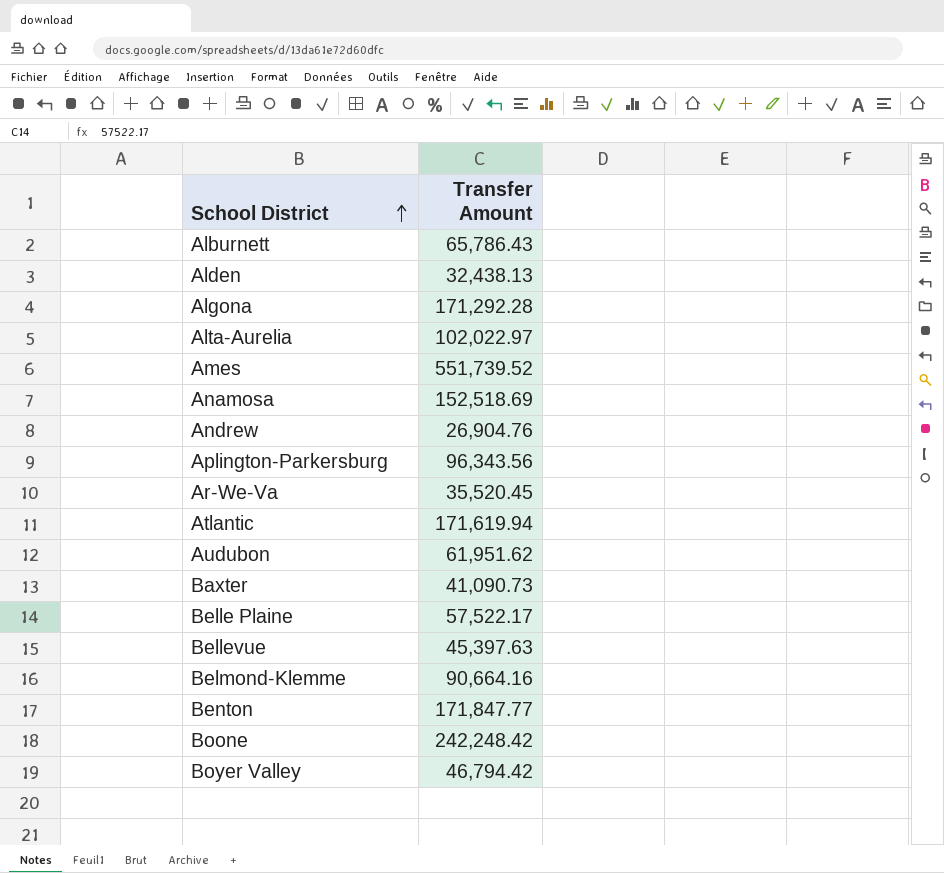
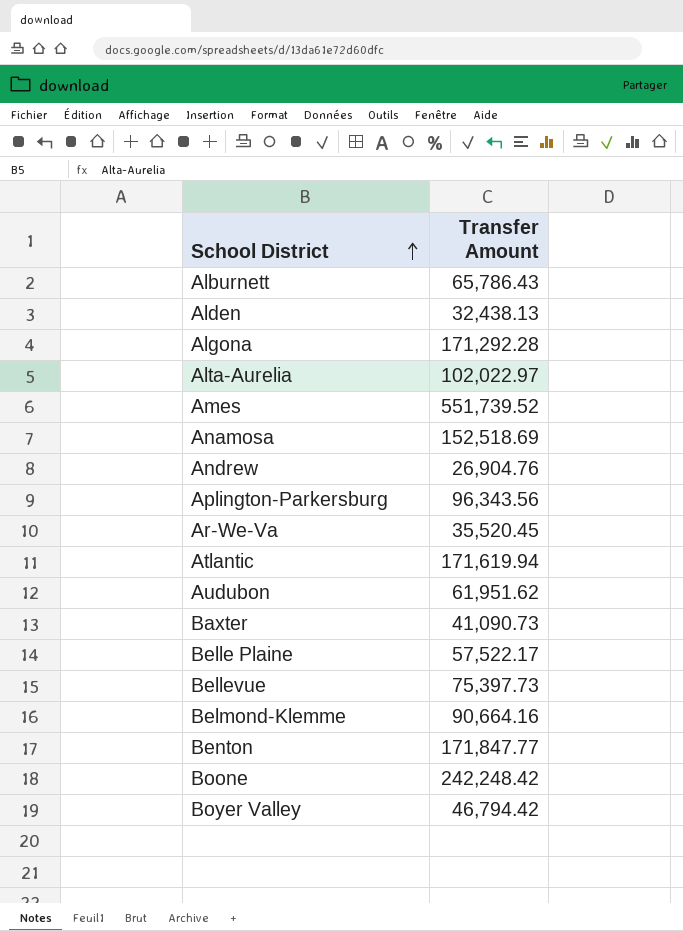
Bellevue | Transfer Amount: 45,397.63 -> 75,397.73

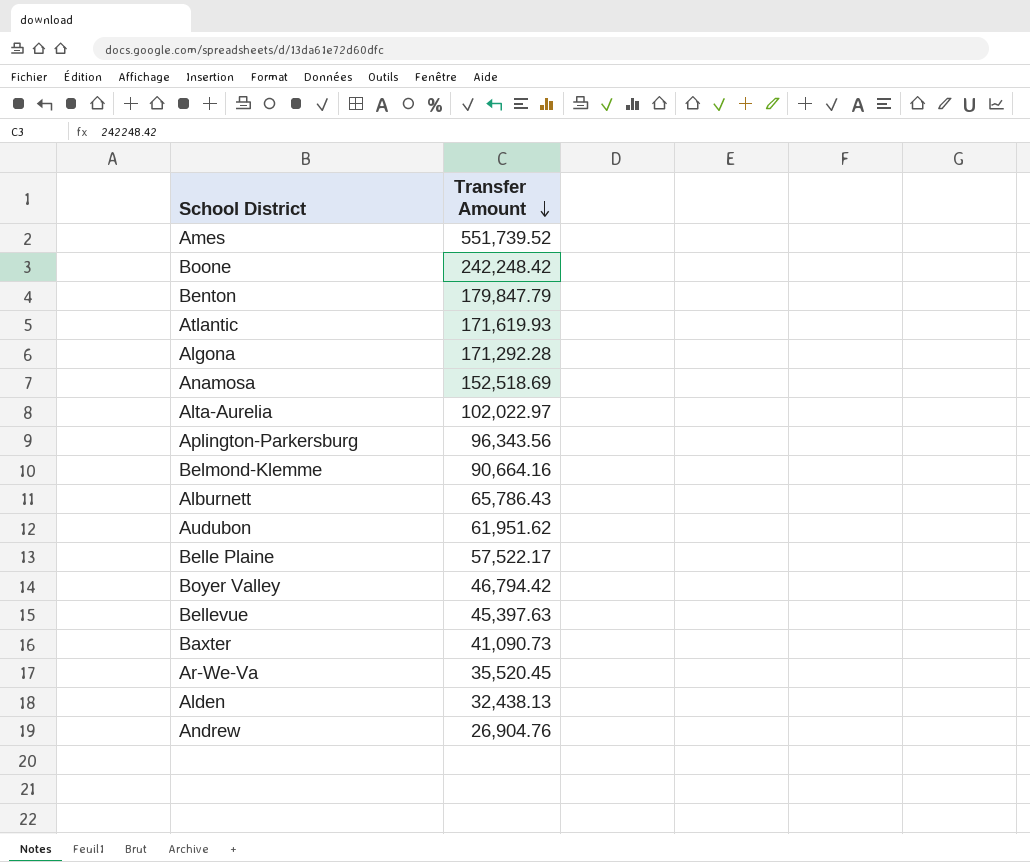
row order: School District ascending -> Transfer Amount descending
Benton | Transfer Amount: 171,847.77 -> 179,847.79
Atlantic | Transfer Amount: 171,619.94 -> 171,619.93
Bellevue | Transfer Amount: 75,397.73 -> 45,397.63

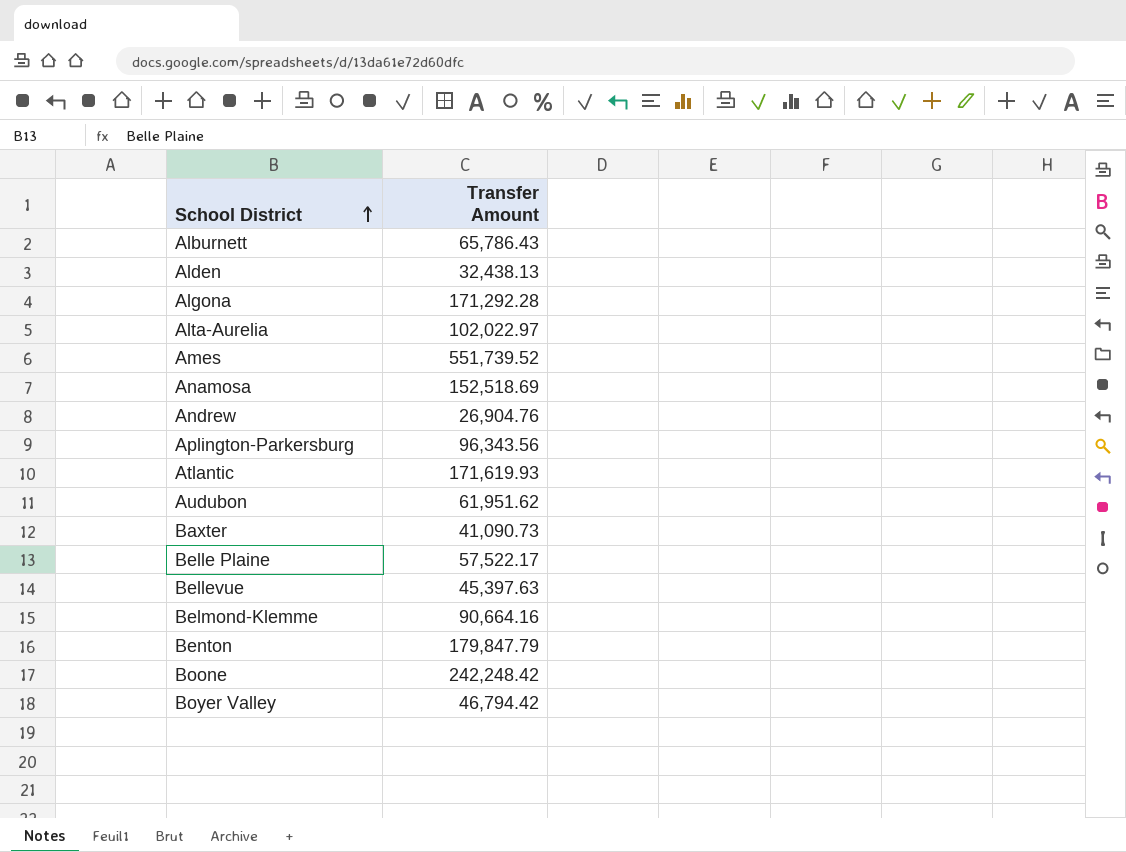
row order: Transfer Amount descending -> School District ascending
row Ar-We-Va: 35,520.45 -> none

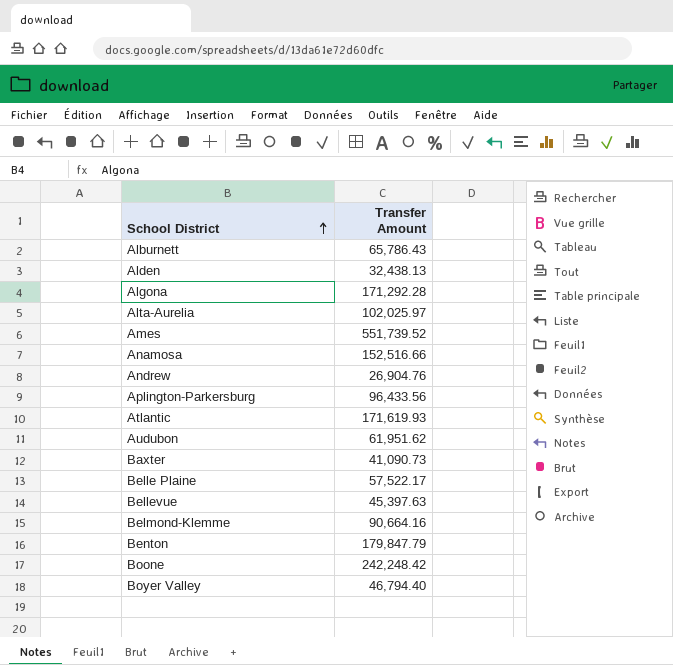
Alta-Aurelia | Transfer Amount: 102,022.97 -> 102,025.97
Anamosa | Transfer Amount: 152,518.69 -> 152,516.66
Aplington-Parkersburg | Transfer Amount: 96,343.56 -> 96,433.56
Boyer Valley | Transfer Amount: 46,794.42 -> 46,794.40

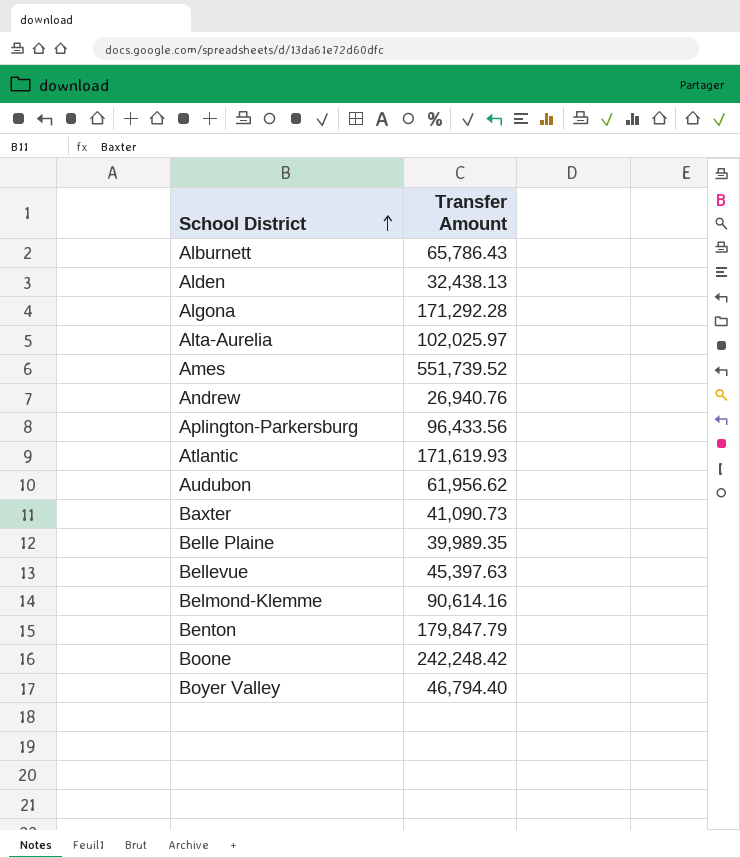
row Anamosa: 152,516.66 -> none
Andrew | Transfer Amount: 26,904.76 -> 26,940.76
Audubon | Transfer Amount: 61,951.62 -> 61,956.62
Belle Plaine | Transfer Amount: 57,522.17 -> 39,989.35
Belmond-Klemme | Transfer Amount: 90,664.16 -> 90,614.16

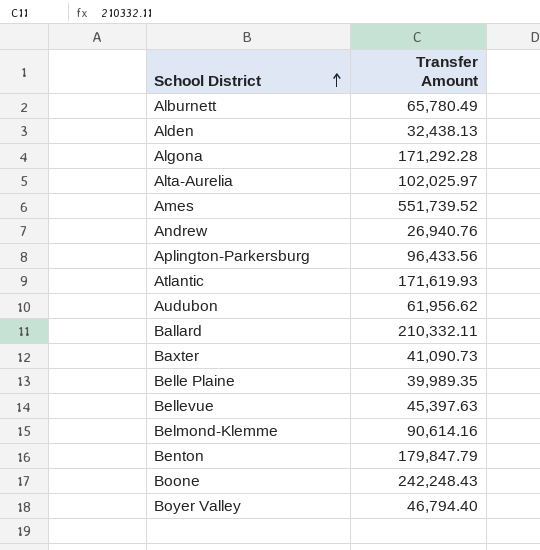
Alburnett | Transfer Amount: 65,786.43 -> 65,780.49
row Ballard: none -> 210,332.11
Boone | Transfer Amount: 242,248.42 -> 242,248.43

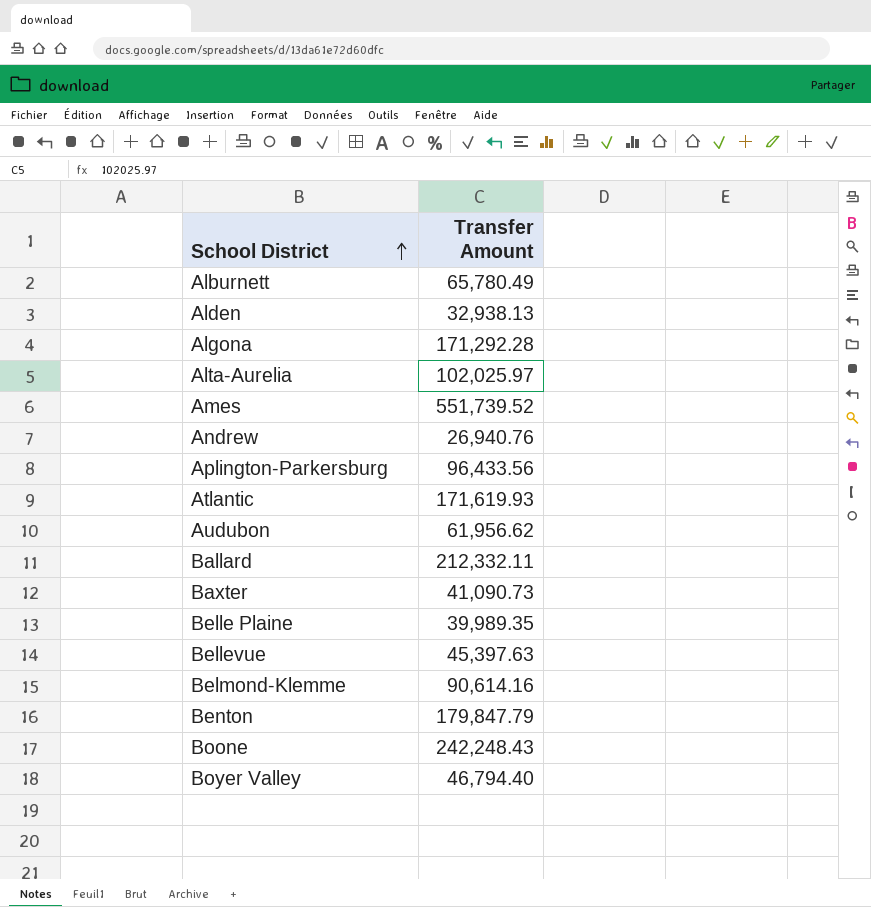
Alden | Transfer Amount: 32,438.13 -> 32,938.13
Ballard | Transfer Amount: 210,332.11 -> 212,332.11

